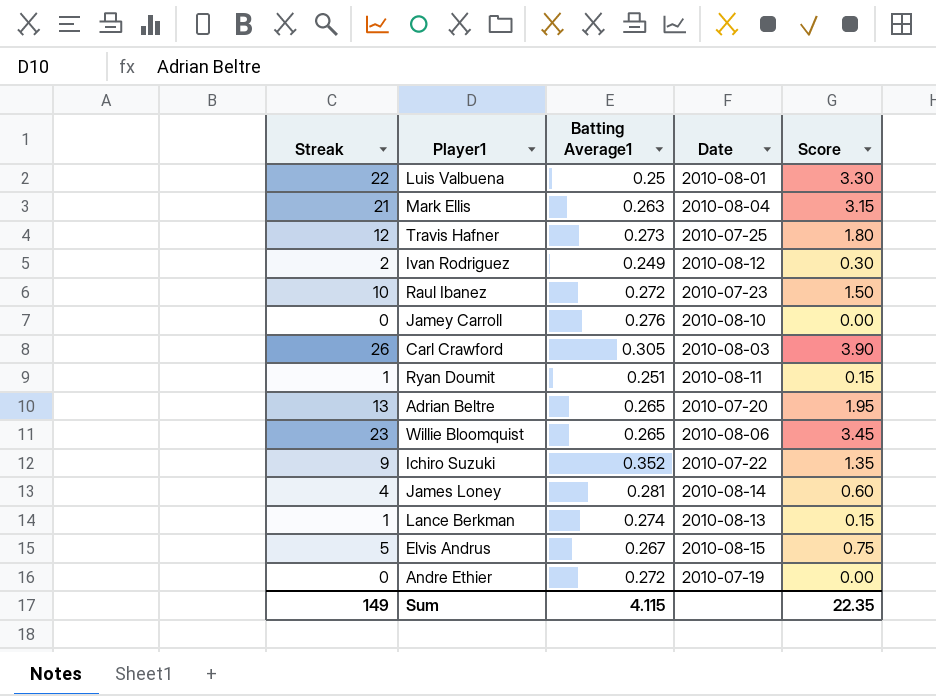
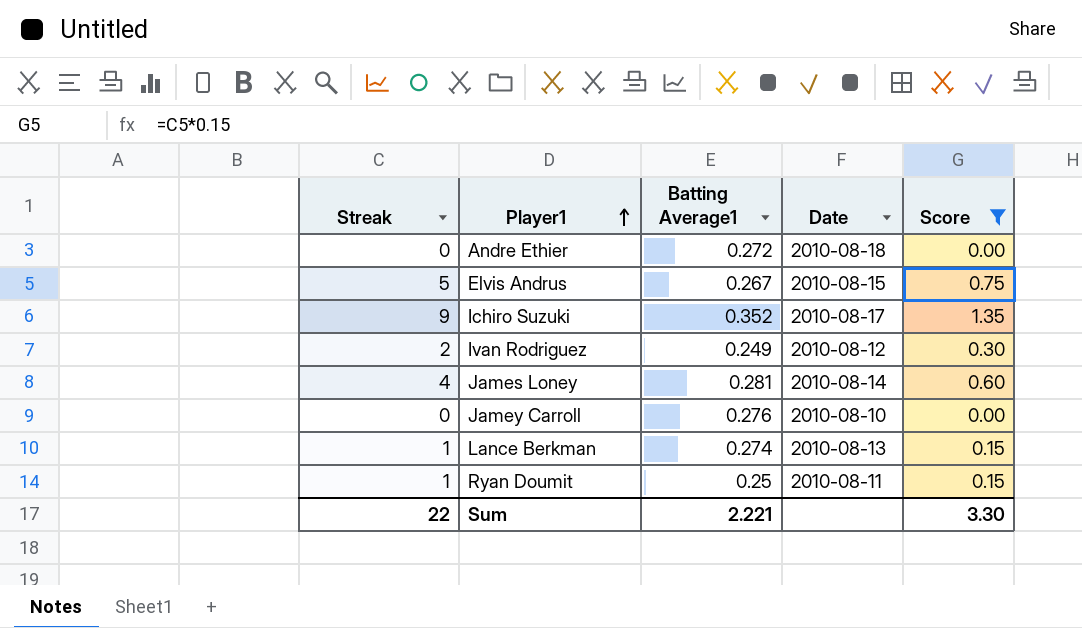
filter: none -> Score <= 1.35
row order: none -> Player1 ascending
Andre Ethier | Date: 2010-07-19 -> 2010-08-18
Ichiro Suzuki | Date: 2010-07-22 -> 2010-08-17
Ryan Doumit | Batting Average1: 0.251 -> 0.25
Sum | Streak: 149 -> 22
Sum | Batting Average1: 4.115 -> 2.221
Sum | Score: 22.35 -> 3.30

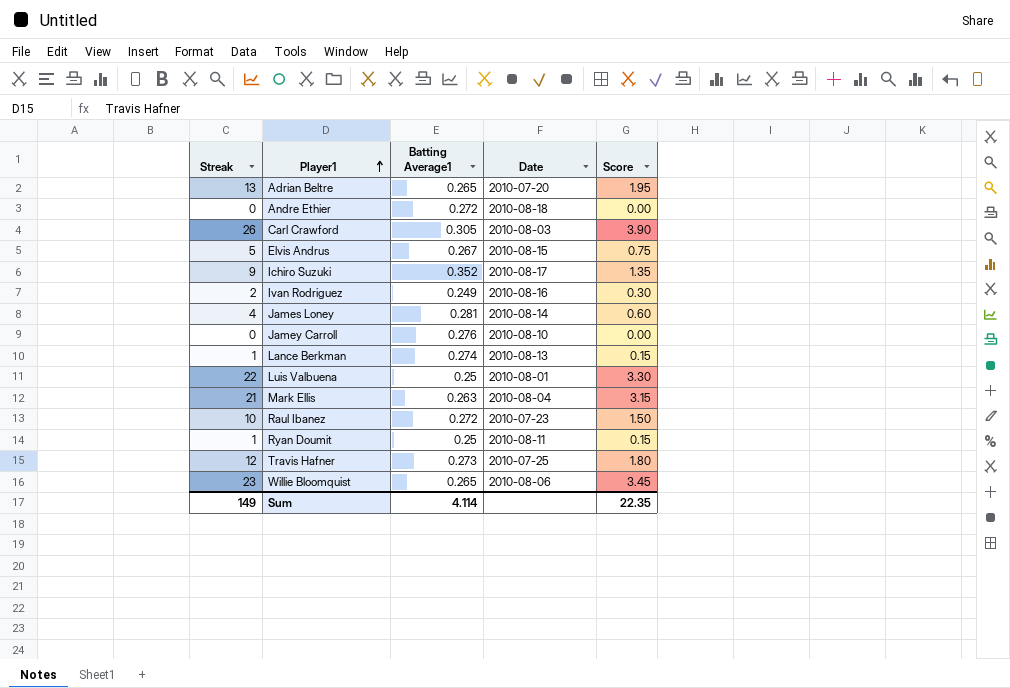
filter: Score <= 1.35 -> none
Ivan Rodriguez | Date: 2010-08-12 -> 2010-08-16
Sum | Streak: 22 -> 149
Sum | Batting Average1: 2.221 -> 4.114
Sum | Score: 3.30 -> 22.35

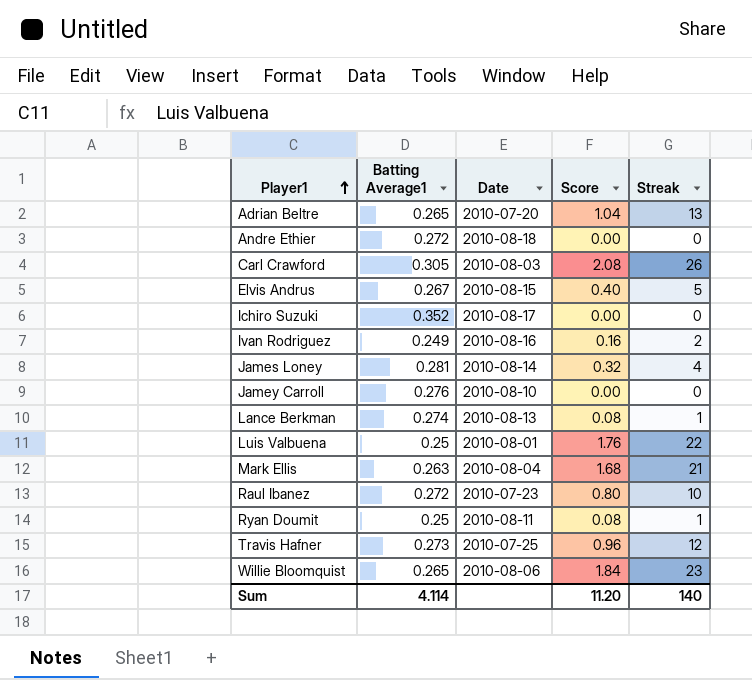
column Score | formula: [Streak] * 0.15 -> [Streak] * 0.08
column Streak | position: 1 -> 5
Ichiro Suzuki | Streak: 9 -> 0
Sum | Score: 22.35 -> 11.20
Sum | Streak: 149 -> 140

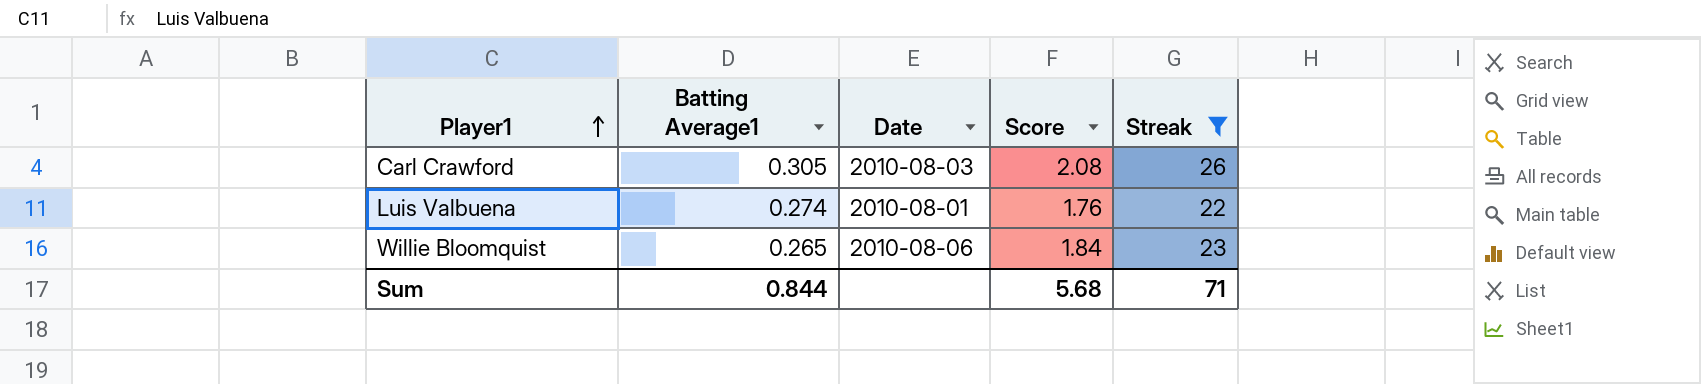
filter: none -> Streak >= 22
Luis Valbuena | Batting Average1: 0.25 -> 0.274
Sum | Batting Average1: 4.114 -> 0.844
Sum | Score: 11.20 -> 5.68
Sum | Streak: 140 -> 71

